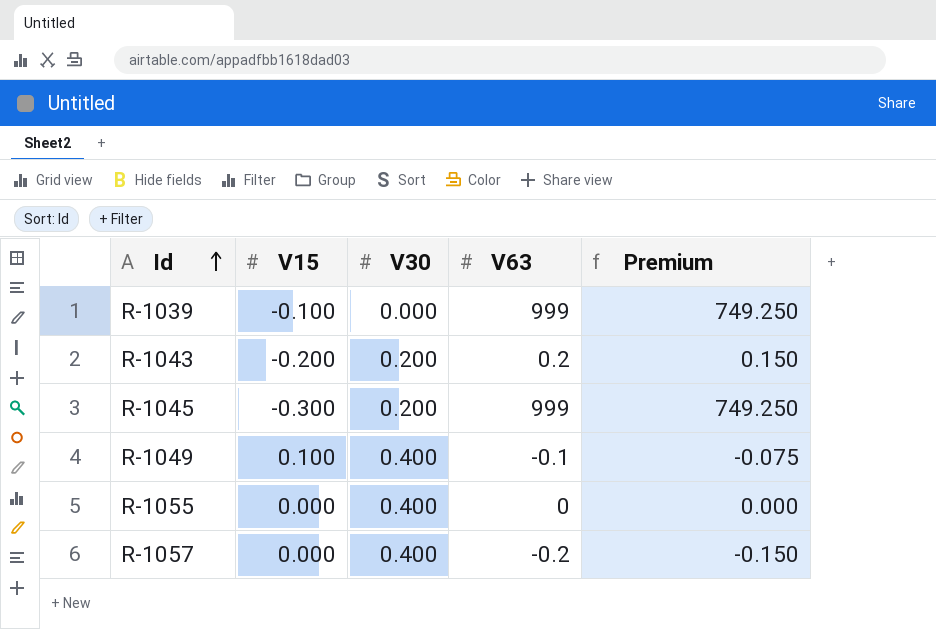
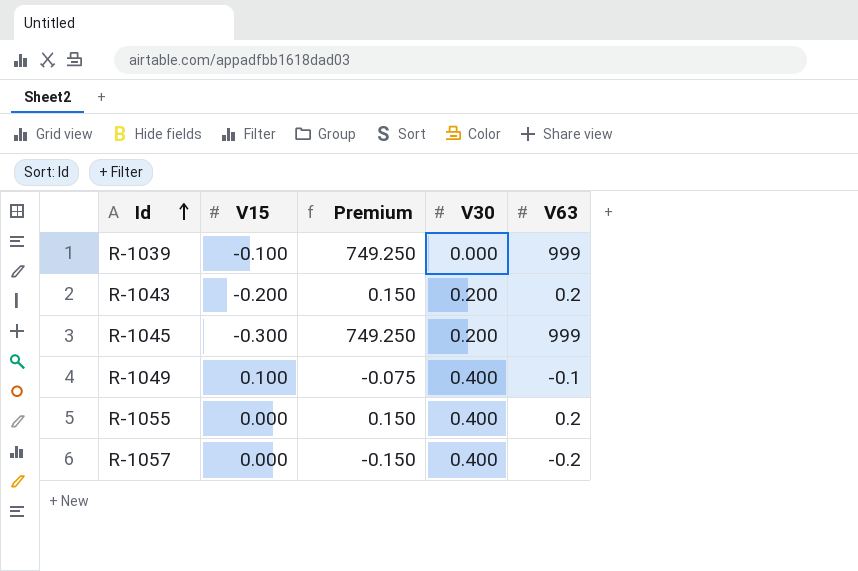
column Premium | position: 5 -> 3
R-1055 | Premium: 0.000 -> 0.150
R-1055 | V63: 0 -> 0.2

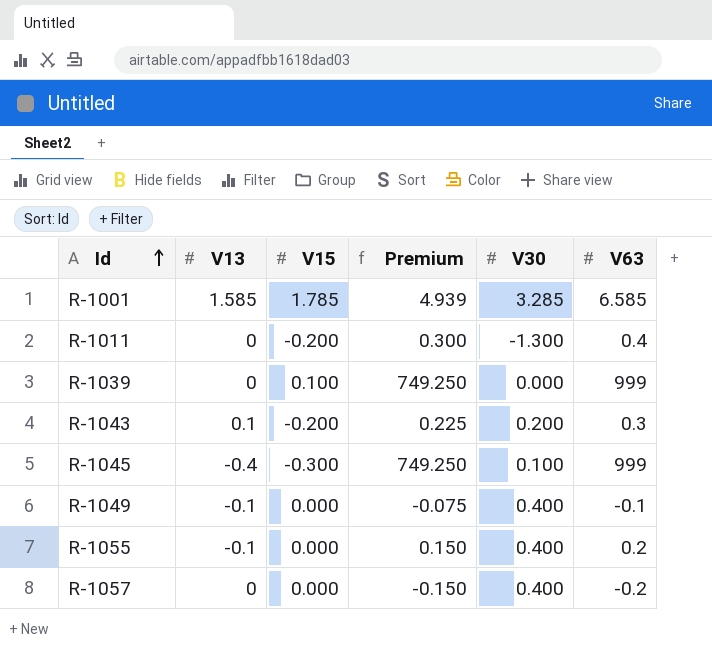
column V13 | position: none -> 2
row R-1001: none -> 1.585 | 1.785 | 4.939 | 3.285 | 6.585
row R-1011: none -> 0 | -0.200 | 0.300 | -1.300 | 0.4
R-1039 | V15: -0.100 -> 0.100
R-1043 | Premium: 0.150 -> 0.225
R-1043 | V63: 0.2 -> 0.3
R-1045 | V30: 0.200 -> 0.100
R-1049 | V15: 0.100 -> 0.000

